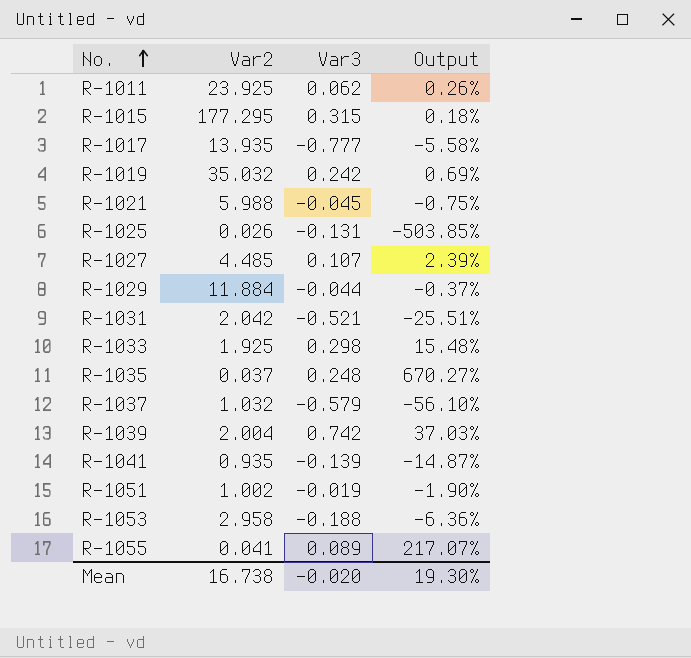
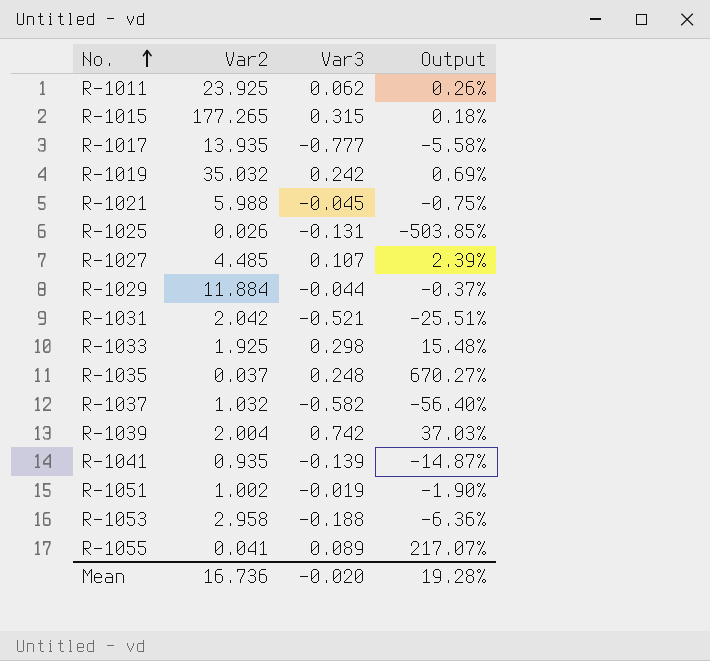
R-1015 | Var2: 177.295 -> 177.265
R-1037 | Var3: -0.579 -> -0.582
R-1037 | Output: -56.10% -> -56.40%
Mean | Var2: 16.738 -> 16.736
Mean | Output: 19.30% -> 19.28%

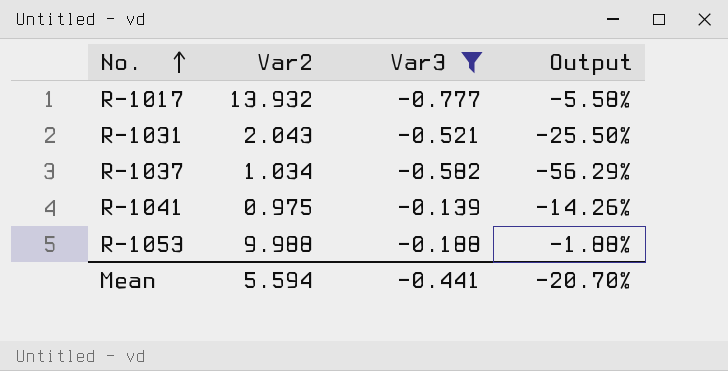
filter: none -> Var3 <= -0.139
R-1017 | Var2: 13.935 -> 13.932
R-1031 | Var2: 2.042 -> 2.043
R-1031 | Output: -25.51% -> -25.50%
R-1037 | Var2: 1.032 -> 1.034
R-1037 | Output: -56.40% -> -56.29%
R-1041 | Var2: 0.935 -> 0.975
R-1041 | Output: -14.87% -> -14.26%
R-1053 | Var2: 2.958 -> 9.988
R-1053 | Output: -6.36% -> -1.88%
Mean | Var2: 16.736 -> 5.594
Mean | Var3: -0.020 -> -0.441
Mean | Output: 19.28% -> -20.70%

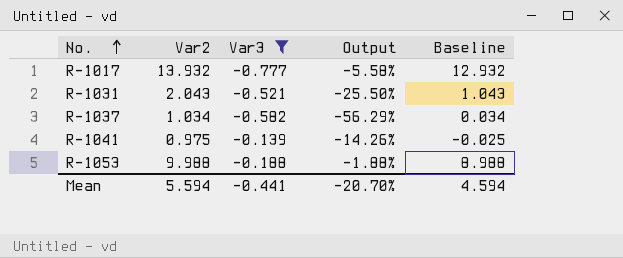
column Baseline | formula: none -> [Var2] - 1

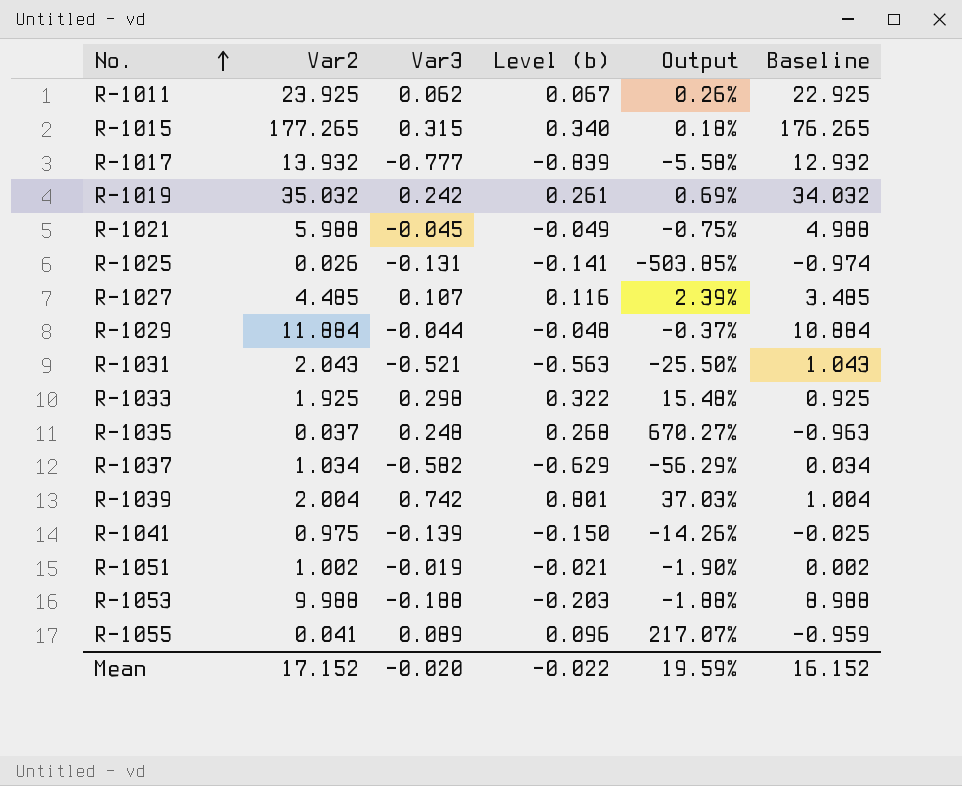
filter: Var3 <= -0.139 -> none
column Level (b) | formula: none -> [Var3] * 1.08
Mean | Var2: 5.594 -> 17.152
Mean | Var3: -0.441 -> -0.020
Mean | Output: -20.70% -> 19.59%
Mean | Baseline: 4.594 -> 16.152

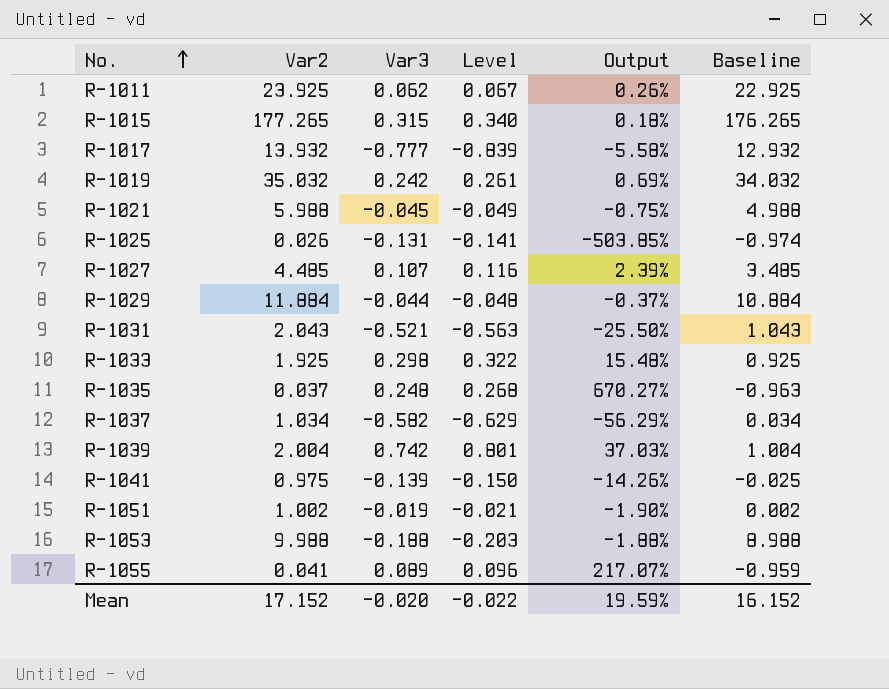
column name: Level (b) -> Level

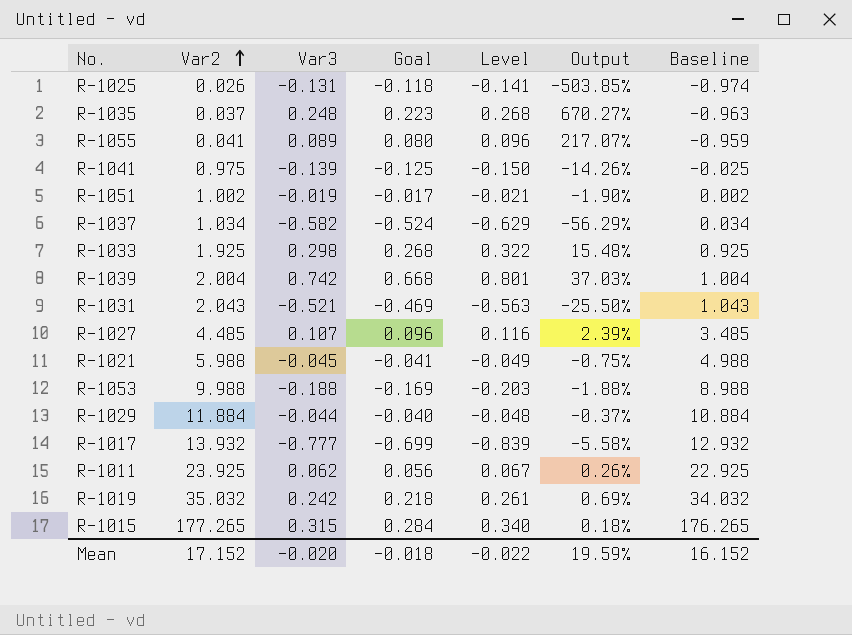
row order: No. ascending -> Var2 ascending
column Goal | formula: none -> [Var3] * 0.9

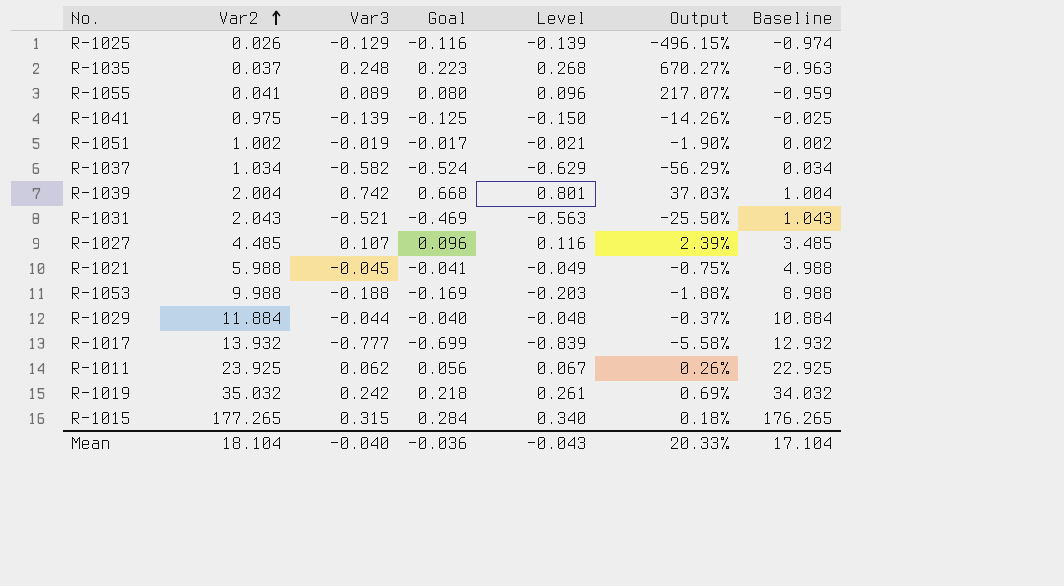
row R-1033: 1.925 | 0.298 | 0.268 | 0.322 | 15.48% | 0.925 -> none
R-1025 | Var3: -0.131 -> -0.129
R-1025 | Goal: -0.118 -> -0.116
R-1025 | Level: -0.141 -> -0.139
R-1025 | Output: -503.85% -> -496.15%
Mean | Var2: 17.152 -> 18.104
Mean | Var3: -0.020 -> -0.040
Mean | Goal: -0.018 -> -0.036
Mean | Level: -0.022 -> -0.043
Mean | Output: 19.59% -> 20.33%
Mean | Baseline: 16.152 -> 17.104

